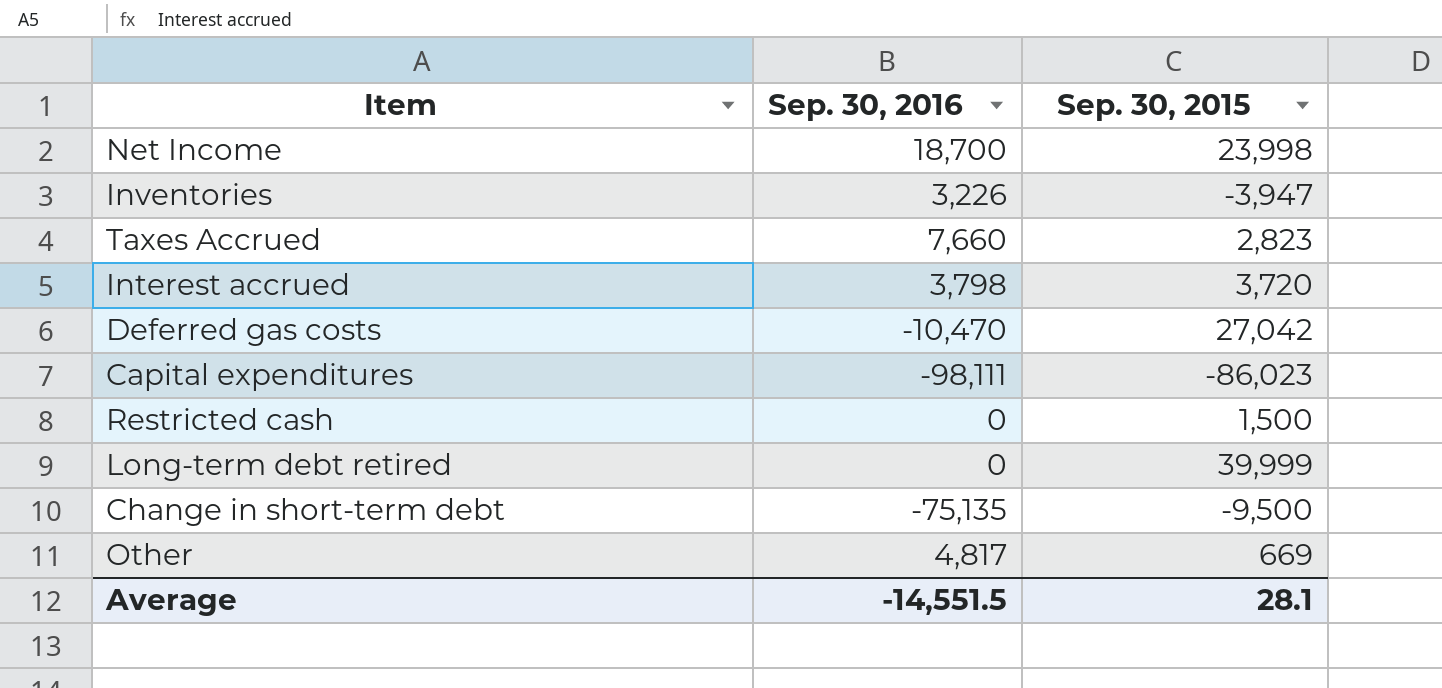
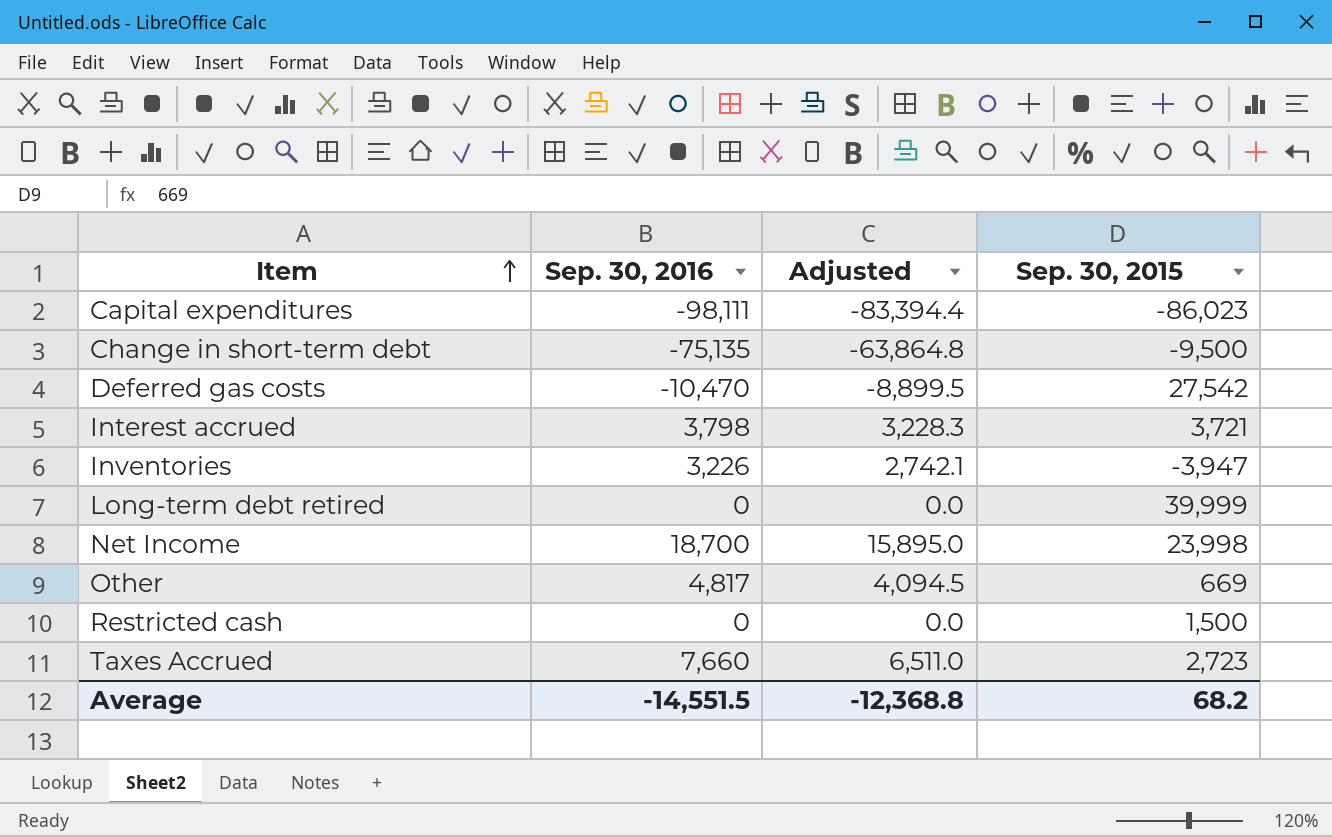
row order: none -> Item ascending
column Adjusted | formula: none -> [Sep. 30, 2016] * 0.85
Deferred gas costs | Sep. 30, 2015: 27,042 -> 27,542
Interest accrued | Sep. 30, 2015: 3,720 -> 3,721
Taxes Accrued | Sep. 30, 2015: 2,823 -> 2,723
Average | Sep. 30, 2015: 28.1 -> 68.2

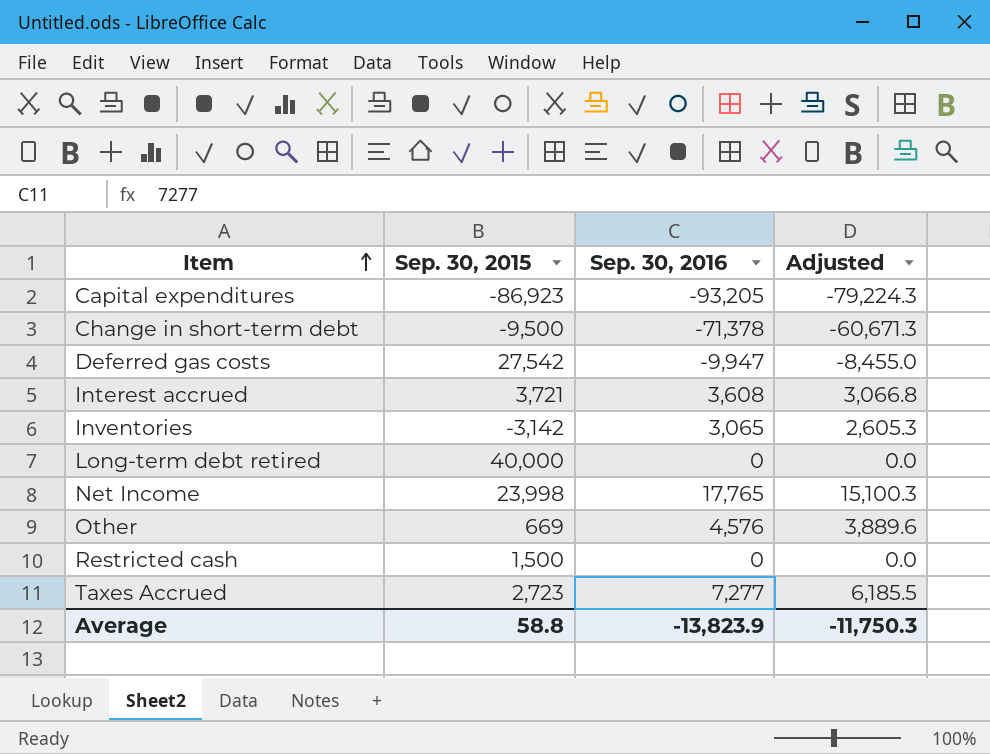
column Sep. 30, 2015 | position: 4 -> 2
Capital expenditures | Sep. 30, 2015: -86,023 -> -86,923
Capital expenditures | Sep. 30, 2016: -98,111 -> -93,205
Capital expenditures | Adjusted: -83,394.4 -> -79,224.3
Change in short-term debt | Sep. 30, 2016: -75,135 -> -71,378
Change in short-term debt | Adjusted: -63,864.8 -> -60,671.3
Deferred gas costs | Sep. 30, 2016: -10,470 -> -9,947
Deferred gas costs | Adjusted: -8,899.5 -> -8,455.0
Interest accrued | Sep. 30, 2016: 3,798 -> 3,608
Interest accrued | Adjusted: 3,228.3 -> 3,066.8
Inventories | Sep. 30, 2015: -3,947 -> -3,142
Inventories | Sep. 30, 2016: 3,226 -> 3,065
Inventories | Adjusted: 2,742.1 -> 2,605.3
Long-term debt retired | Sep. 30, 2015: 39,999 -> 40,000
Net Income | Sep. 30, 2016: 18,700 -> 17,765
Net Income | Adjusted: 15,895.0 -> 15,100.3
Other | Sep. 30, 2016: 4,817 -> 4,576
Other | Adjusted: 4,094.5 -> 3,889.6
Taxes Accrued | Sep. 30, 2016: 7,660 -> 7,277
Taxes Accrued | Adjusted: 6,511.0 -> 6,185.5
Average | Sep. 30, 2015: 68.2 -> 58.8
Average | Sep. 30, 2016: -14,551.5 -> -13,823.9
Average | Adjusted: -12,368.8 -> -11,750.3

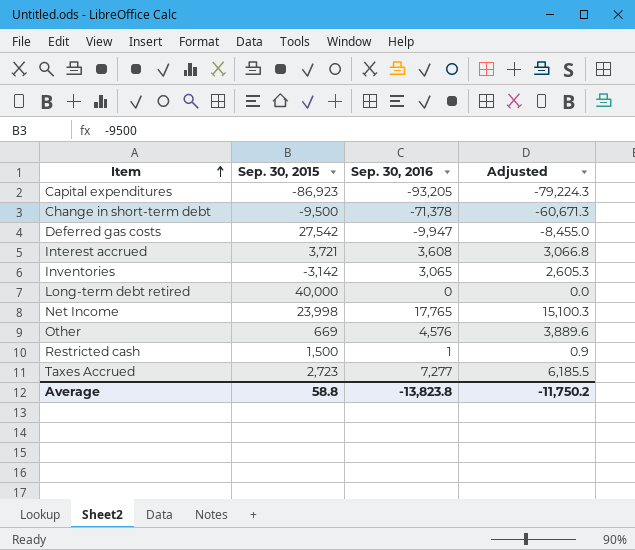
Restricted cash | Sep. 30, 2016: 0 -> 1
Restricted cash | Adjusted: 0.0 -> 0.9
Average | Sep. 30, 2016: -13,823.9 -> -13,823.8
Average | Adjusted: -11,750.3 -> -11,750.2

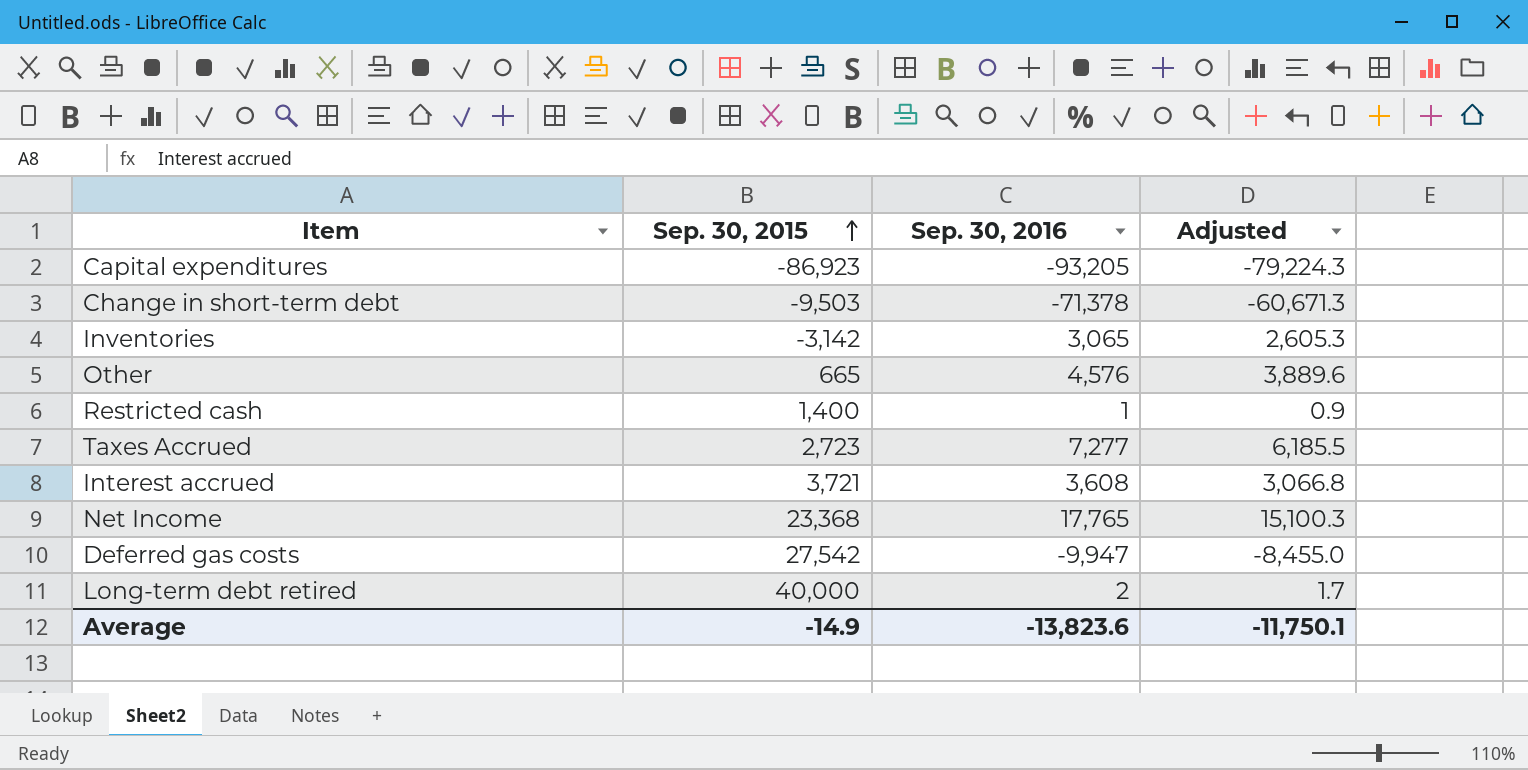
row order: Item ascending -> Sep. 30, 2015 ascending
Change in short-term debt | Sep. 30, 2015: -9,500 -> -9,503
Other | Sep. 30, 2015: 669 -> 665
Restricted cash | Sep. 30, 2015: 1,500 -> 1,400
Net Income | Sep. 30, 2015: 23,998 -> 23,368
Long-term debt retired | Sep. 30, 2016: 0 -> 2
Long-term debt retired | Adjusted: 0.0 -> 1.7
Average | Sep. 30, 2015: 58.8 -> -14.9
Average | Sep. 30, 2016: -13,823.8 -> -13,823.6
Average | Adjusted: -11,750.2 -> -11,750.1

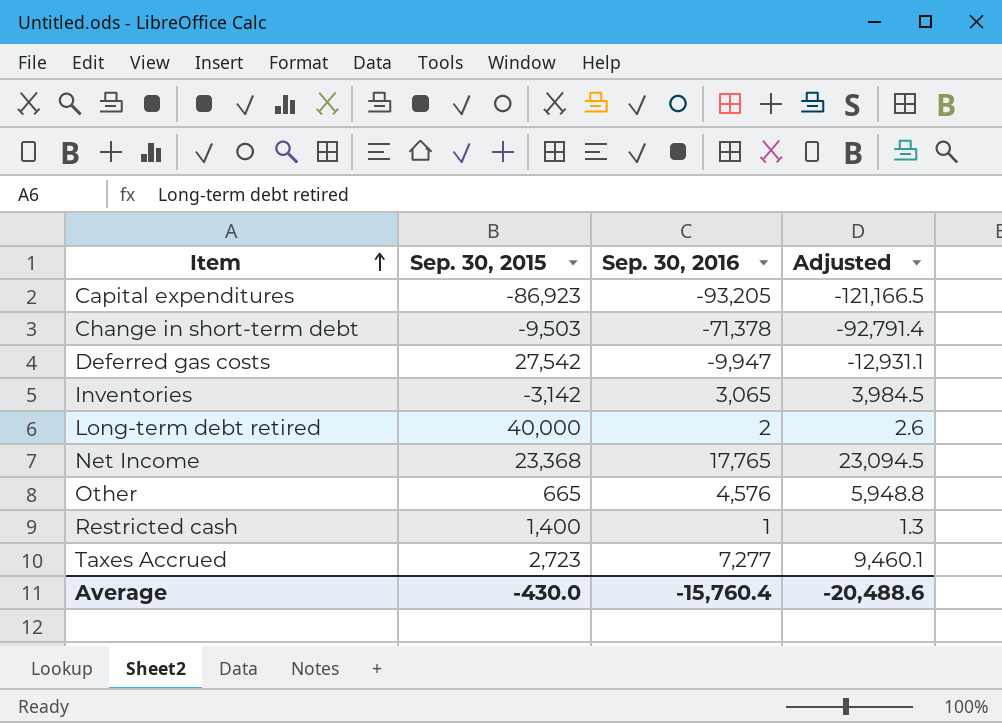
row order: Sep. 30, 2015 ascending -> Item ascending
column Adjusted | formula: [Sep. 30, 2016] * 0.85 -> [Sep. 30, 2016] * 1.3
row Interest accrued: 3,721 | 3,608 | 3,066.8 -> none
Average | Sep. 30, 2015: -14.9 -> -430.0
Average | Sep. 30, 2016: -13,823.6 -> -15,760.4
Average | Adjusted: -11,750.1 -> -20,488.6

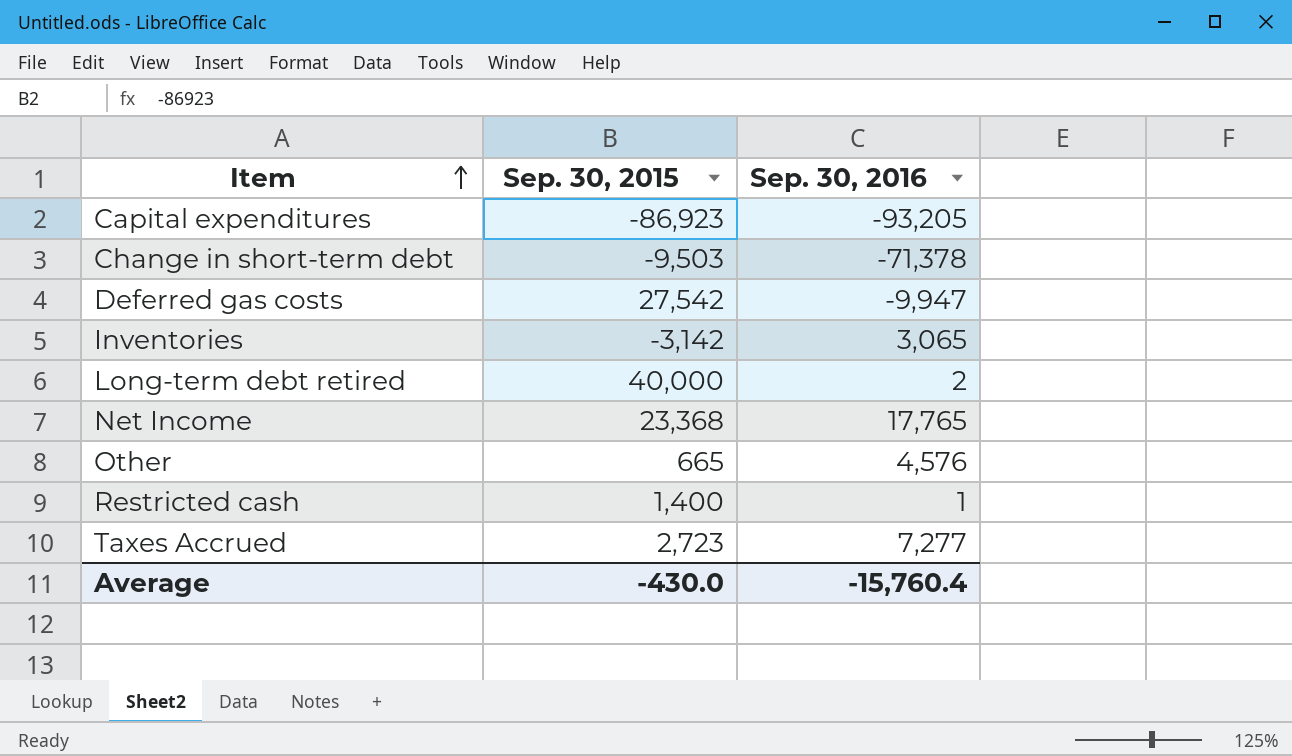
column Adjusted | formula: [Sep. 30, 2016] * 1.3 -> none

